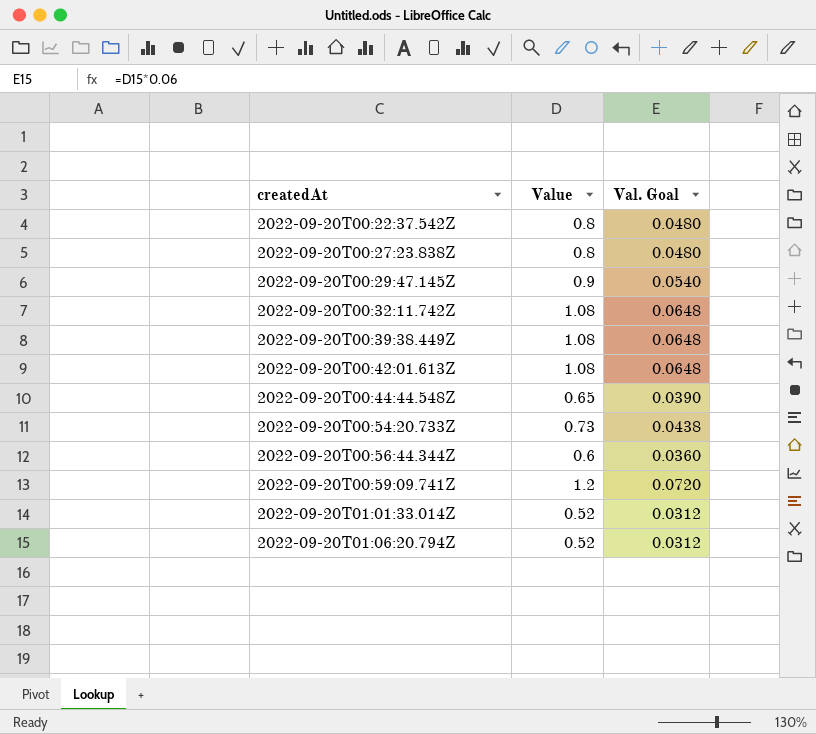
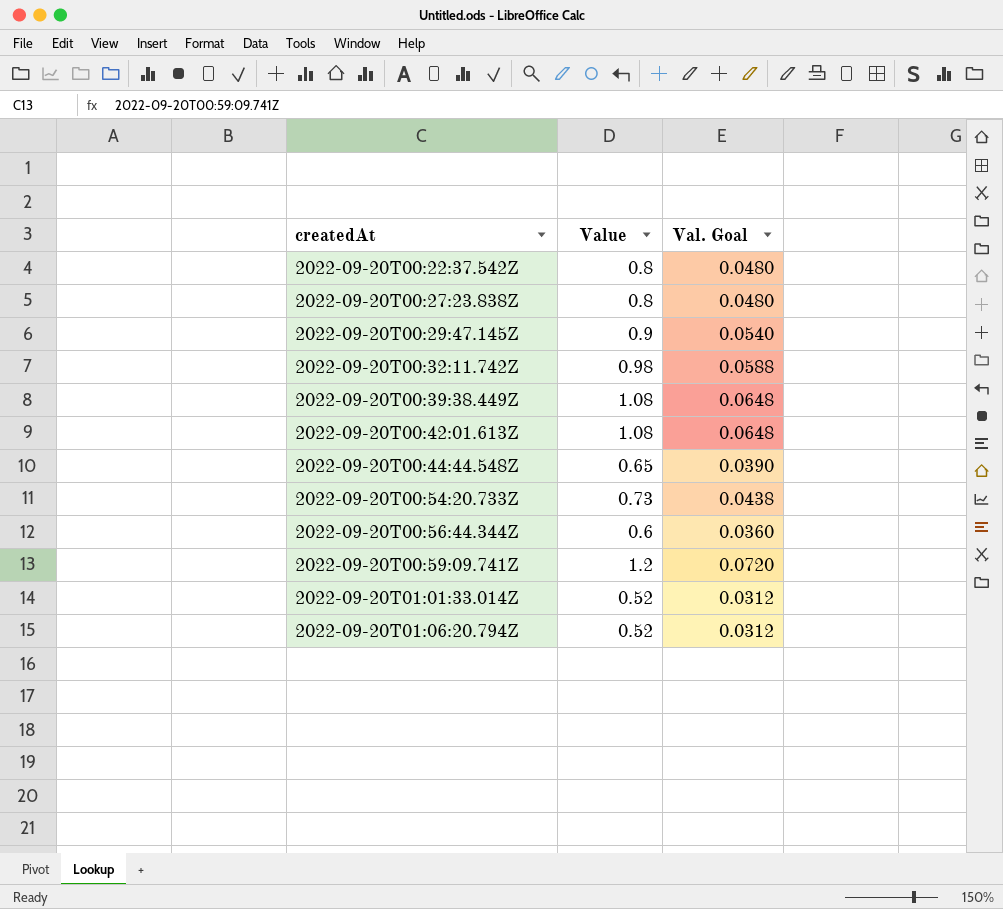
2022-09-20T00:32:11.742Z | Value: 1.08 -> 0.98
2022-09-20T00:32:11.742Z | Val. Goal: 0.0648 -> 0.0588

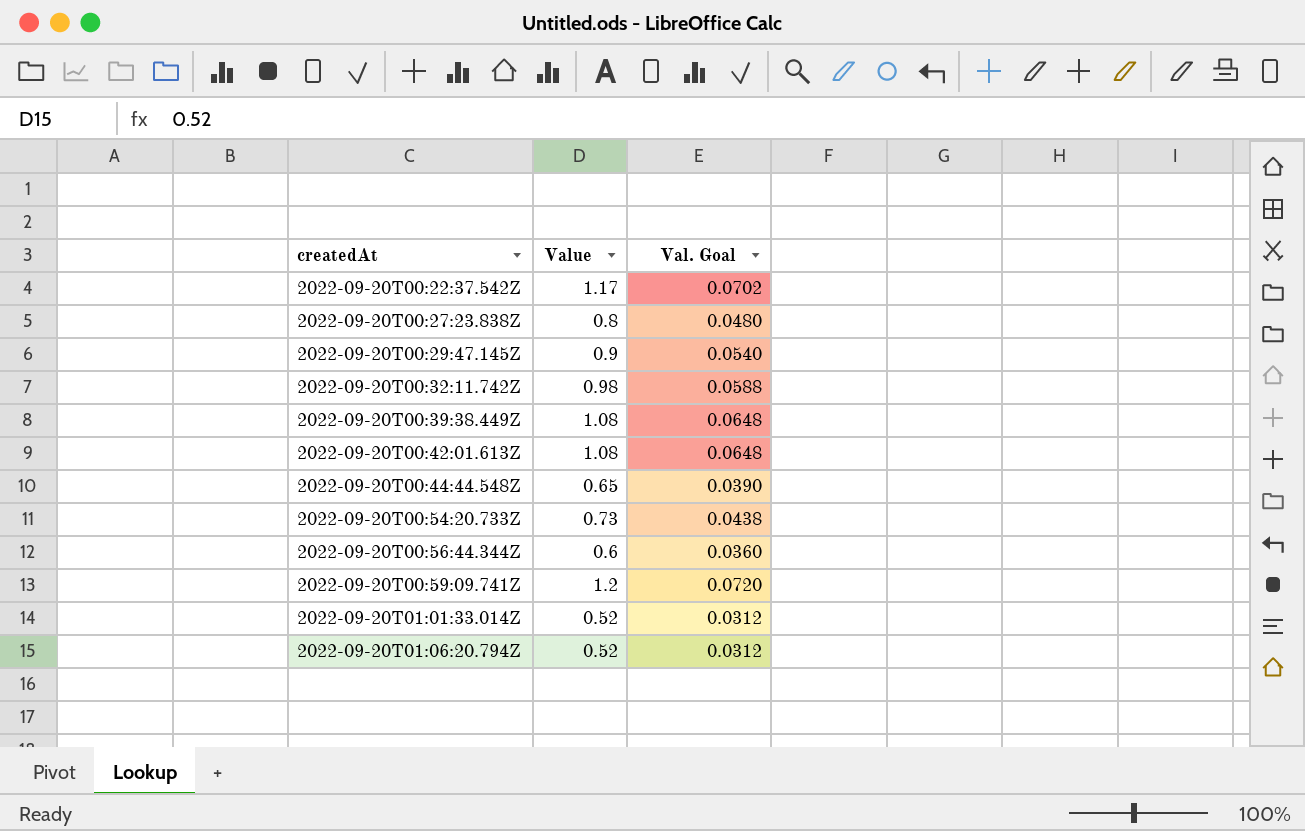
2022-09-20T00:22:37.542Z | Value: 0.8 -> 1.17
2022-09-20T00:22:37.542Z | Val. Goal: 0.0480 -> 0.0702

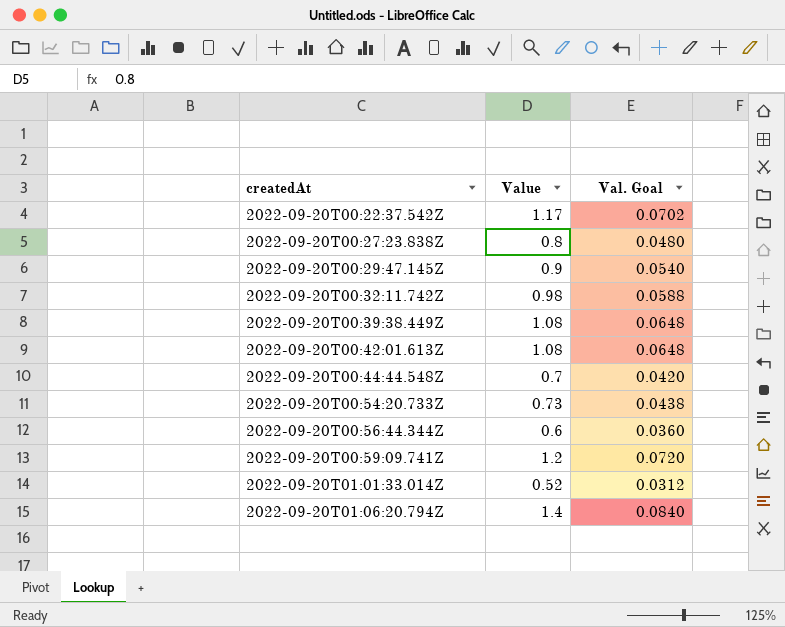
2022-09-20T00:44:44.548Z | Value: 0.65 -> 0.7
2022-09-20T00:44:44.548Z | Val. Goal: 0.0390 -> 0.0420
2022-09-20T01:06:20.794Z | Value: 0.52 -> 1.4
2022-09-20T01:06:20.794Z | Val. Goal: 0.0312 -> 0.0840

